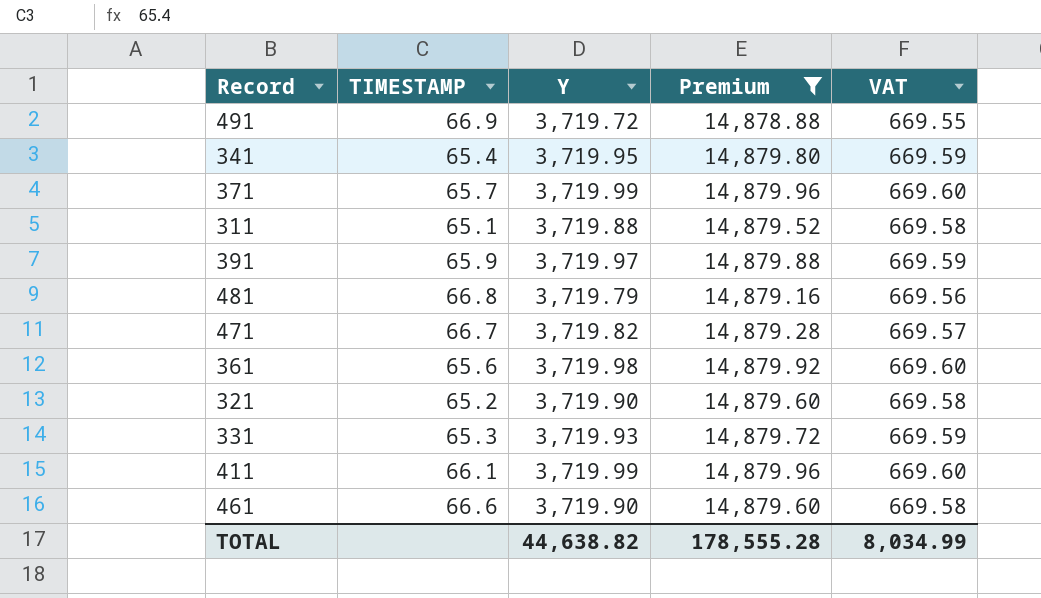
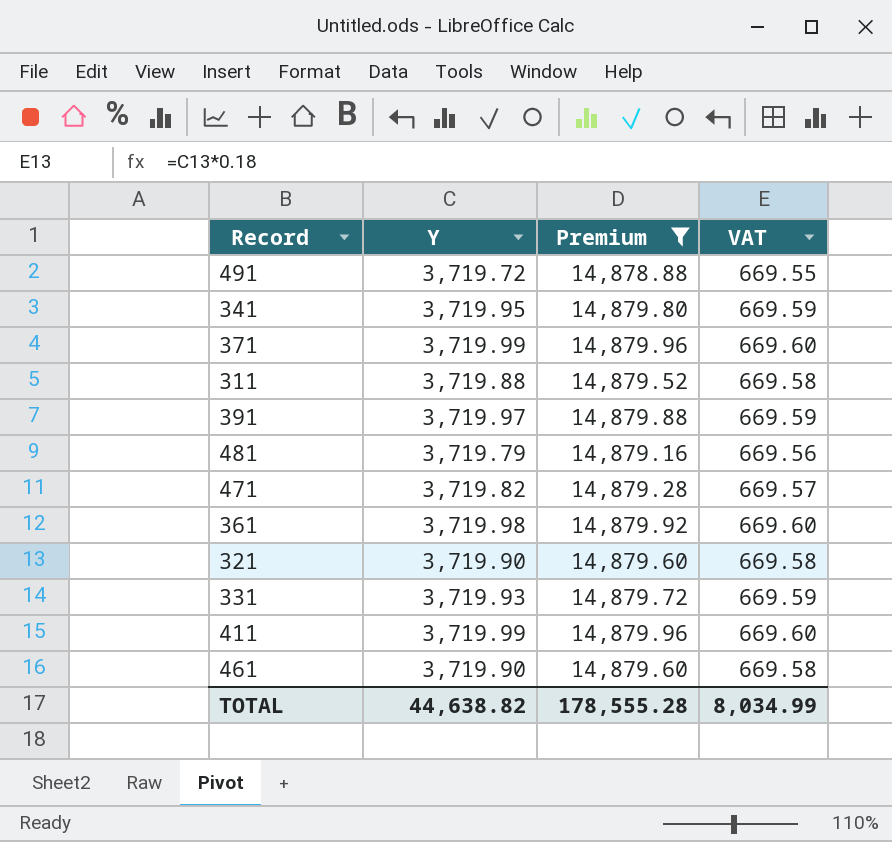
column TIMESTAMP | position: 2 -> none

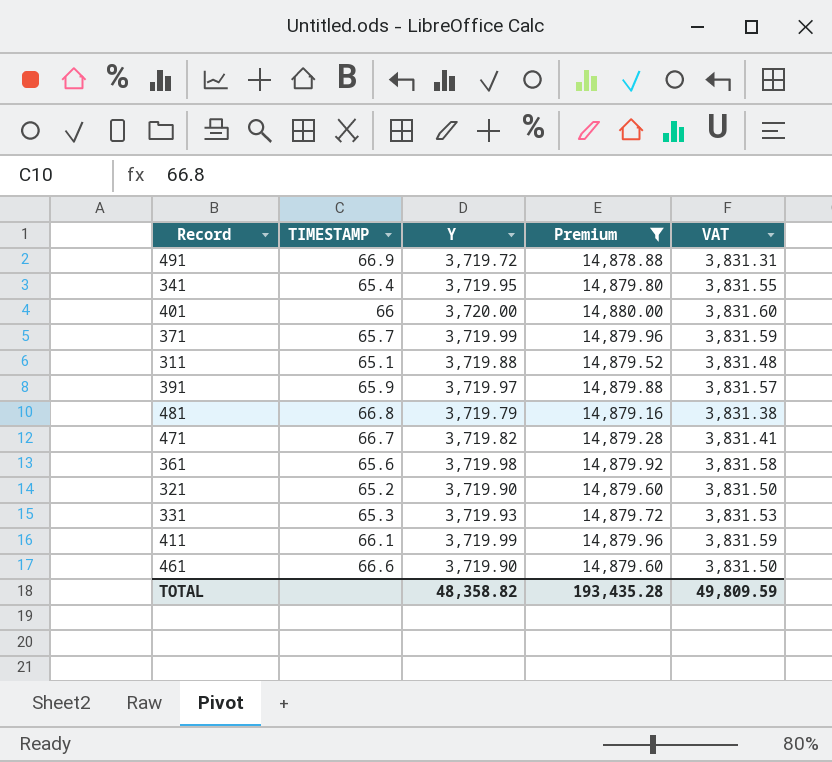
column TIMESTAMP | position: none -> 2
column VAT | formula: [Y] * 0.18 -> [Y] * 1.03
row 401: none -> 66 | 3,720.00 | 14,880.00 | 3,831.60
TOTAL | Y: 44,638.82 -> 48,358.82
TOTAL | Premium: 178,555.28 -> 193,435.28
TOTAL | VAT: 8,034.99 -> 49,809.59

